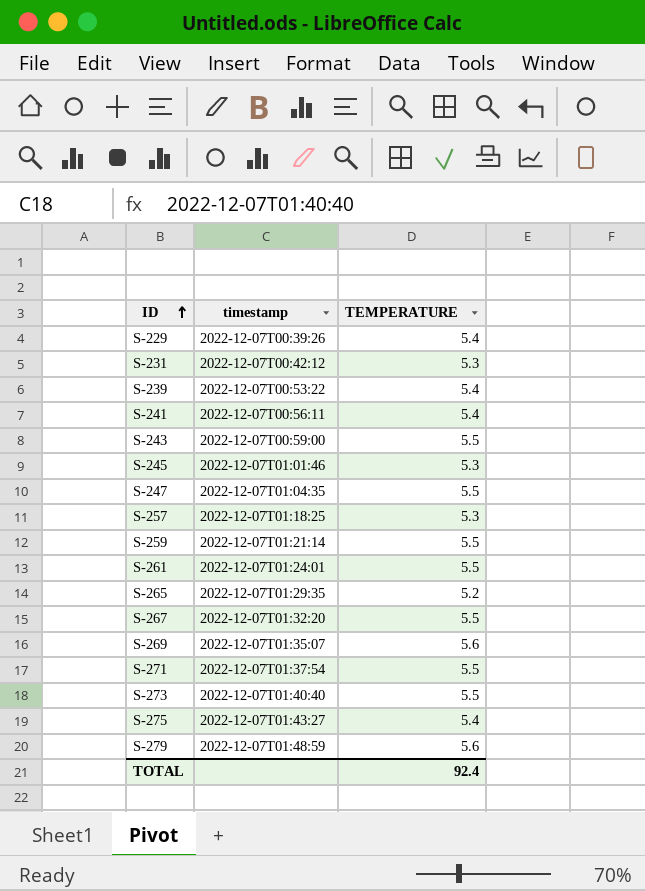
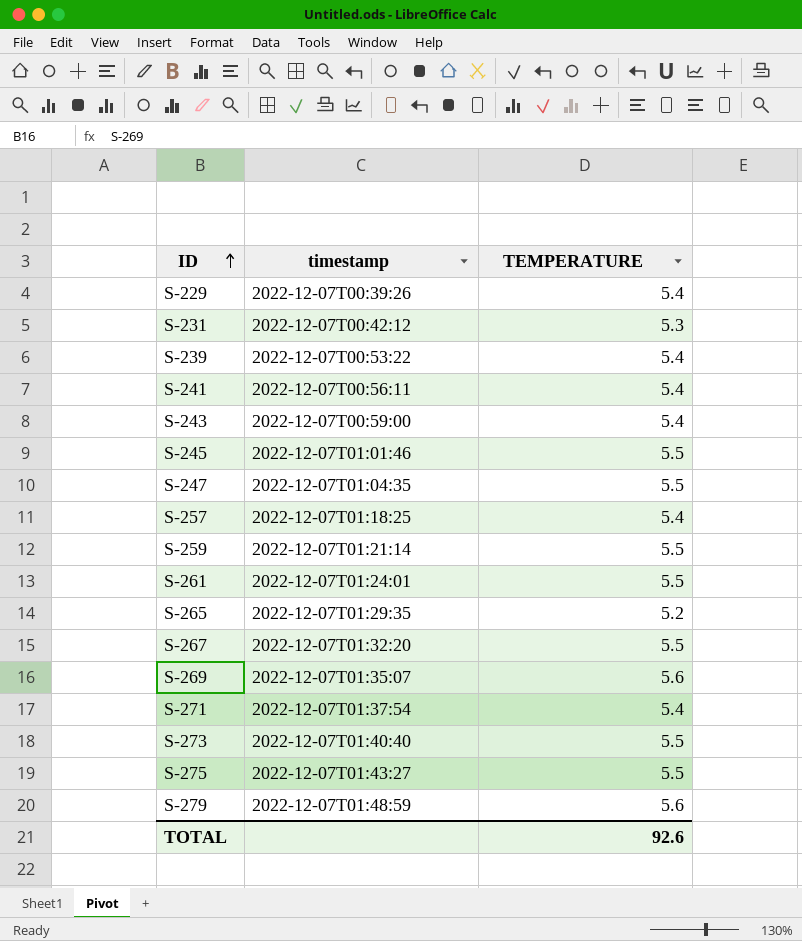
S-243 | TEMPERATURE: 5.5 -> 5.4
S-245 | TEMPERATURE: 5.3 -> 5.5
S-257 | TEMPERATURE: 5.3 -> 5.4
S-271 | TEMPERATURE: 5.5 -> 5.4
S-275 | TEMPERATURE: 5.4 -> 5.5
TOTAL | TEMPERATURE: 92.4 -> 92.6

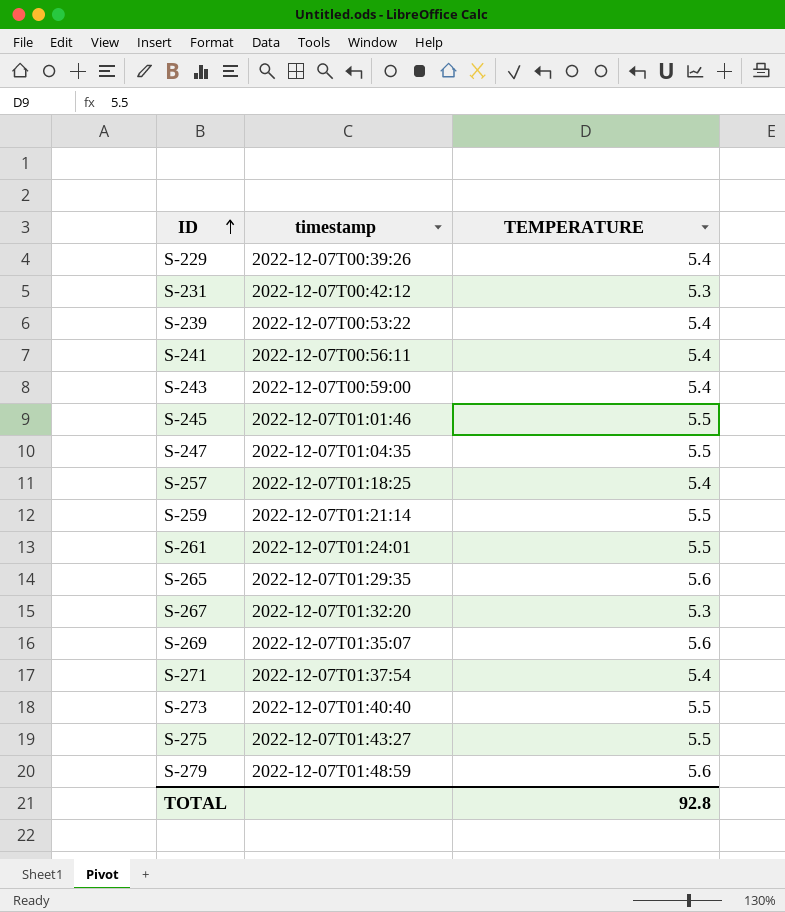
S-265 | TEMPERATURE: 5.2 -> 5.6
S-267 | TEMPERATURE: 5.5 -> 5.3
TOTAL | TEMPERATURE: 92.6 -> 92.8

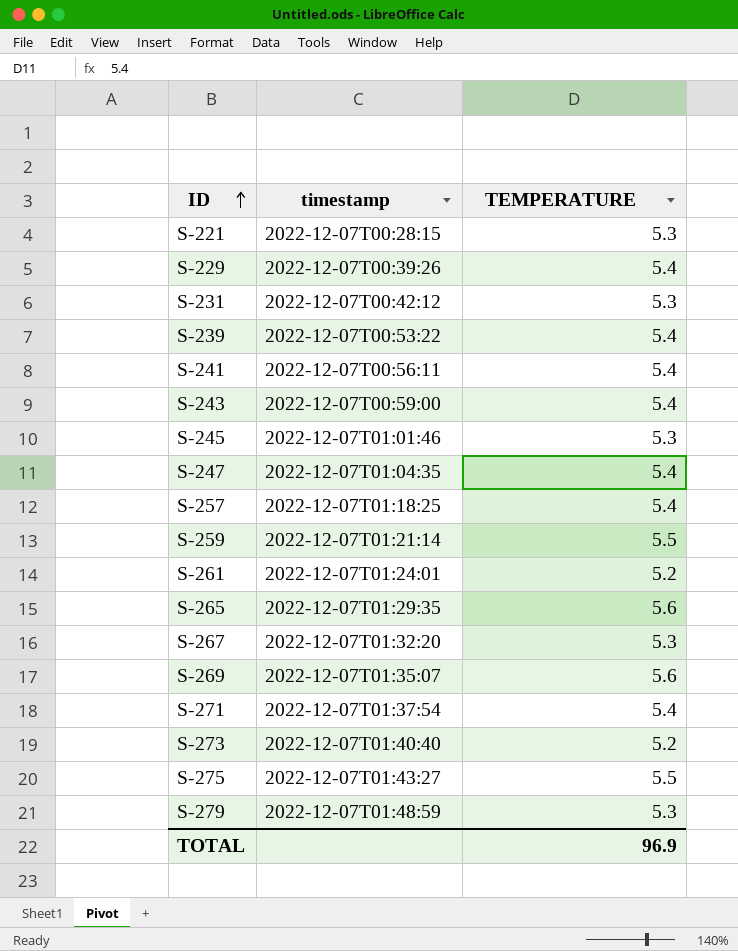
row S-221: none -> 2022-12-07T00:28:15 | 5.3
S-245 | TEMPERATURE: 5.5 -> 5.3
S-247 | TEMPERATURE: 5.5 -> 5.4
S-261 | TEMPERATURE: 5.5 -> 5.2
S-273 | TEMPERATURE: 5.5 -> 5.2
S-279 | TEMPERATURE: 5.6 -> 5.3
TOTAL | TEMPERATURE: 92.8 -> 96.9

